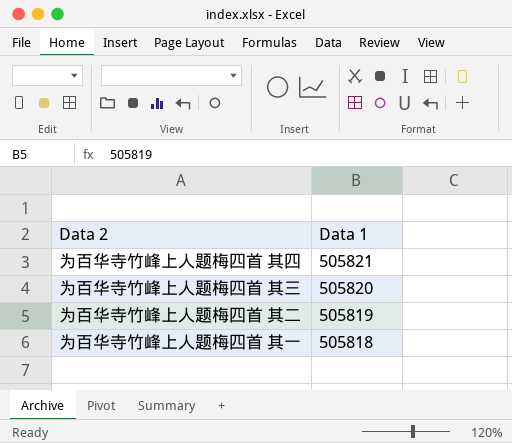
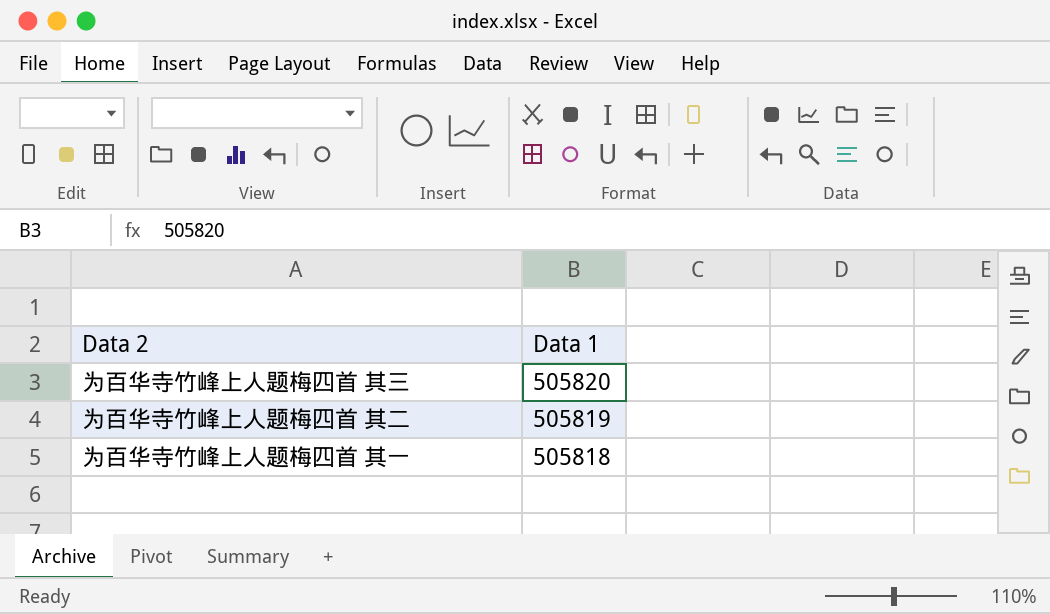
row 为百华寺竹峰上人题梅四首 其四: 505821 -> none

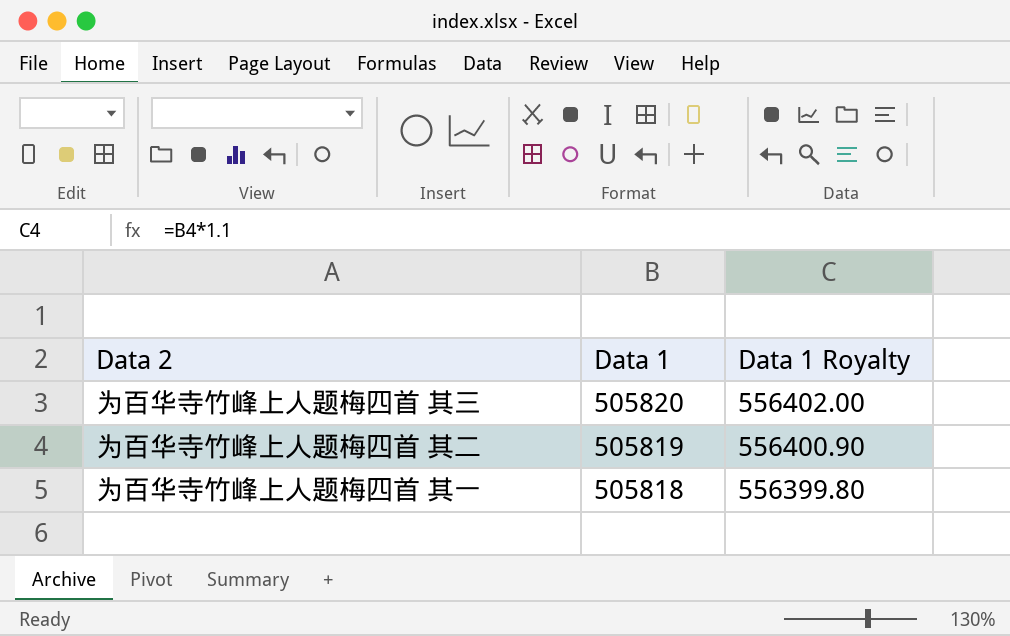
column Data 1 Royalty | formula: none -> [Data 1] * 1.1

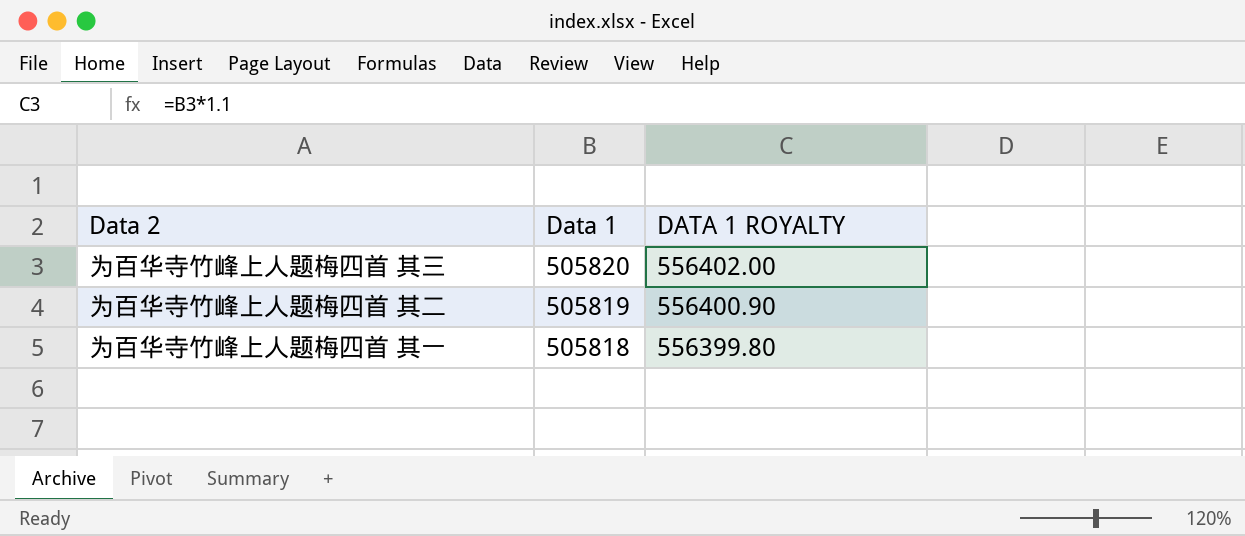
column name: Data 1 Royalty -> DATA 1 ROYALTY

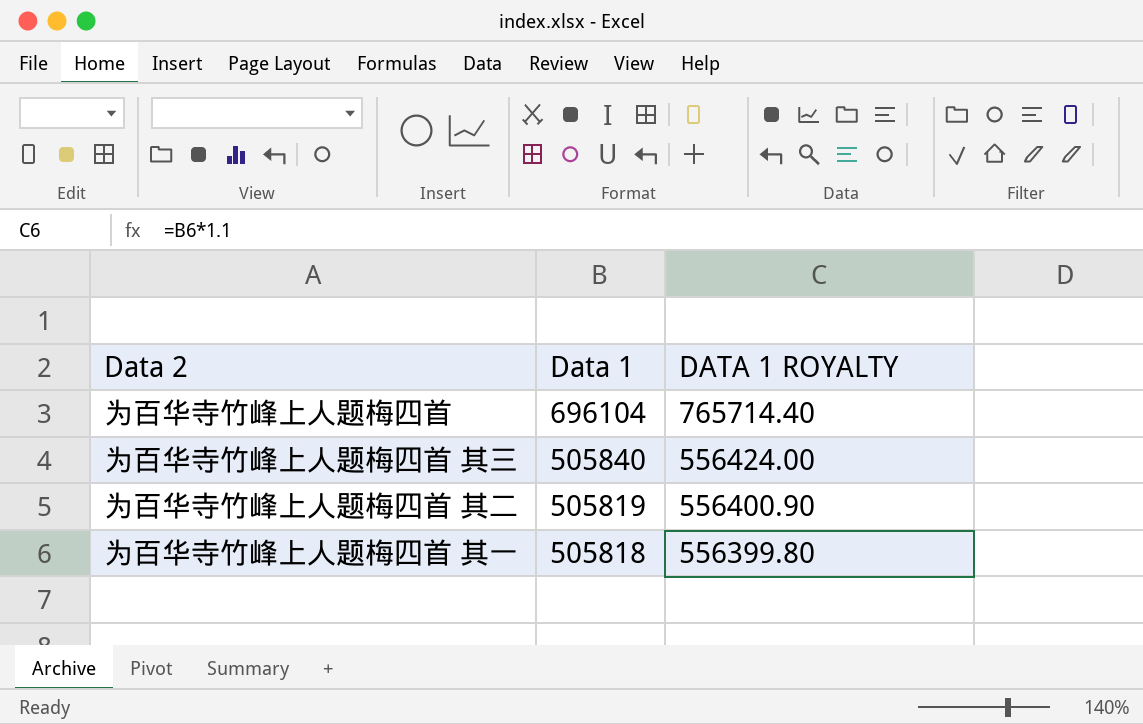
row 为百华寺竹峰上人题梅四首: none -> 696104 | 765714.40
为百华寺竹峰上人题梅四首 其三 | Data 1: 505820 -> 505840
为百华寺竹峰上人题梅四首 其三 | DATA 1 ROYALTY: 556402.00 -> 556424.00

